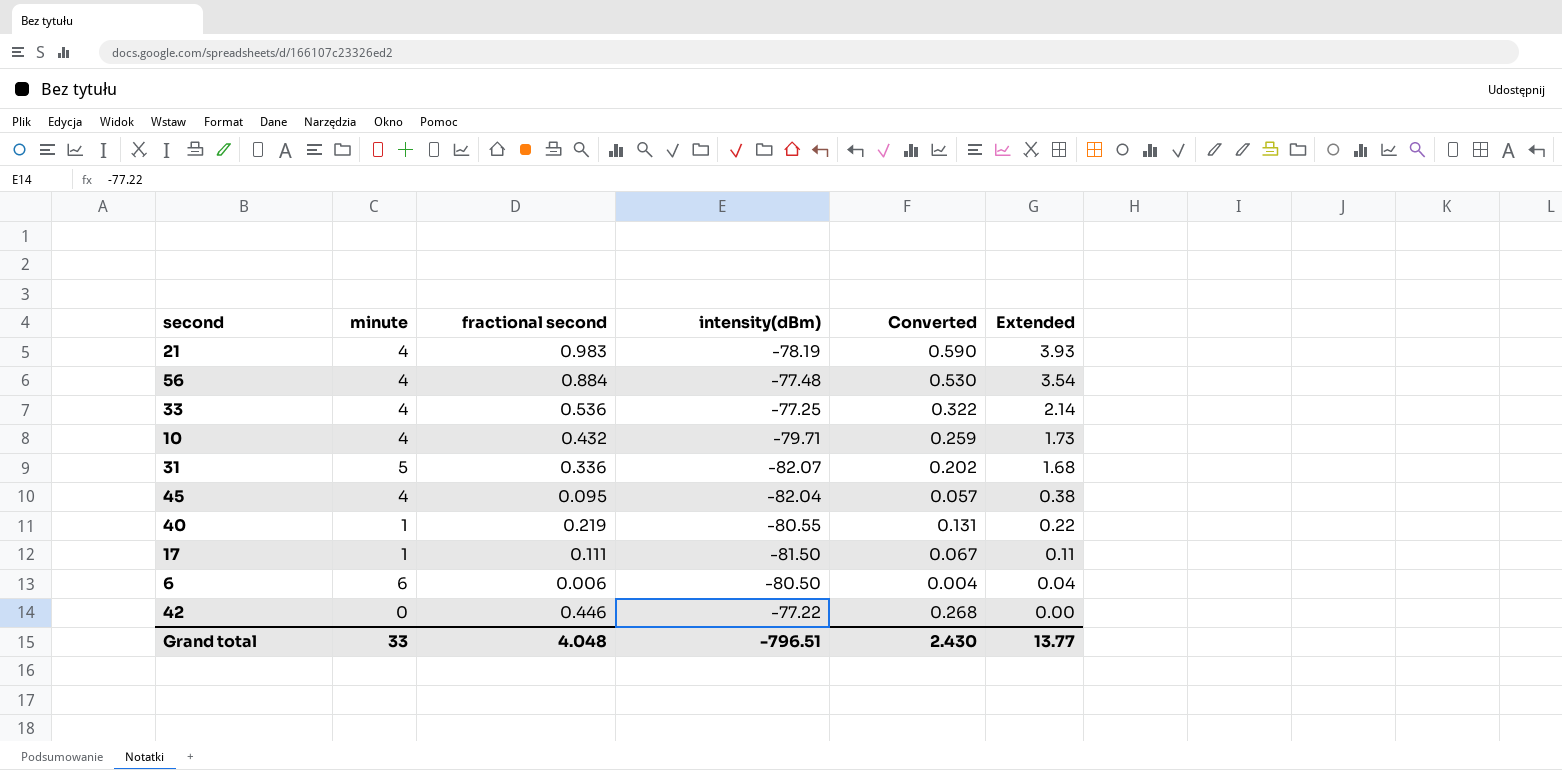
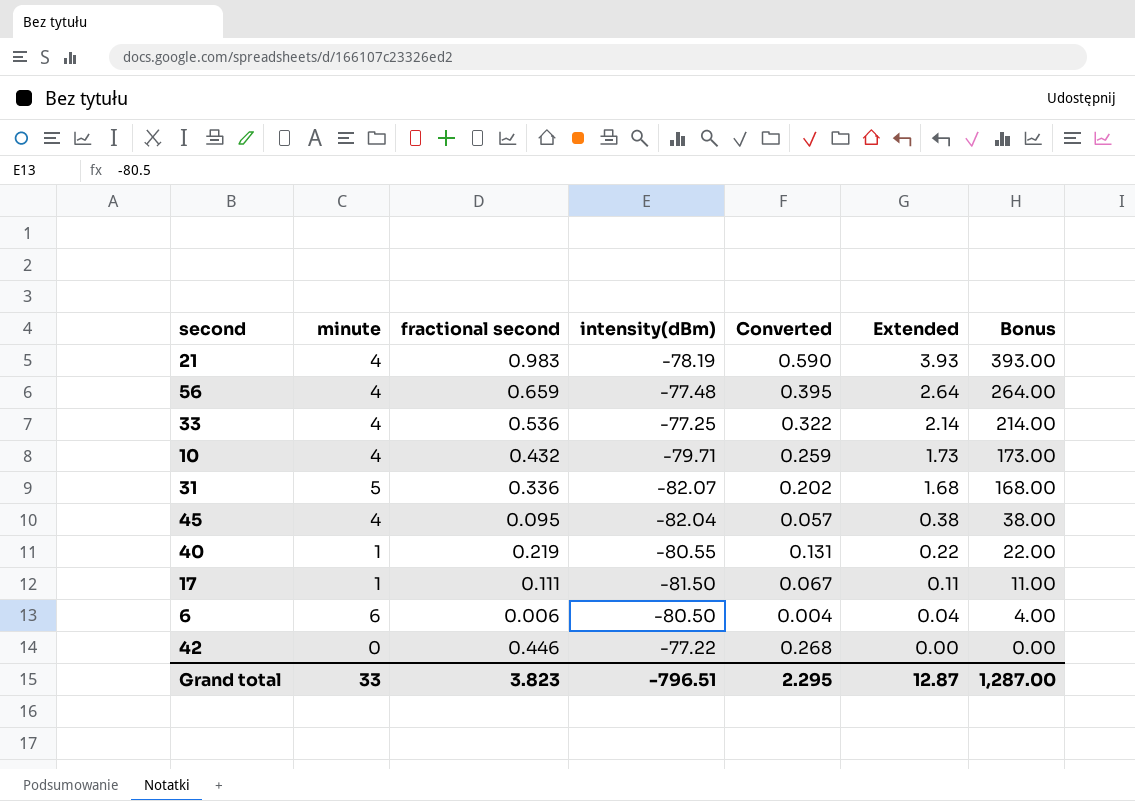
column Bonus | formula: none -> [Extended] * 100
56 | fractional second: 0.884 -> 0.659
56 | Converted: 0.530 -> 0.395
56 | Extended: 3.54 -> 2.64
Grand total | fractional second: 4.048 -> 3.823
Grand total | Converted: 2.430 -> 2.295
Grand total | Extended: 13.77 -> 12.87

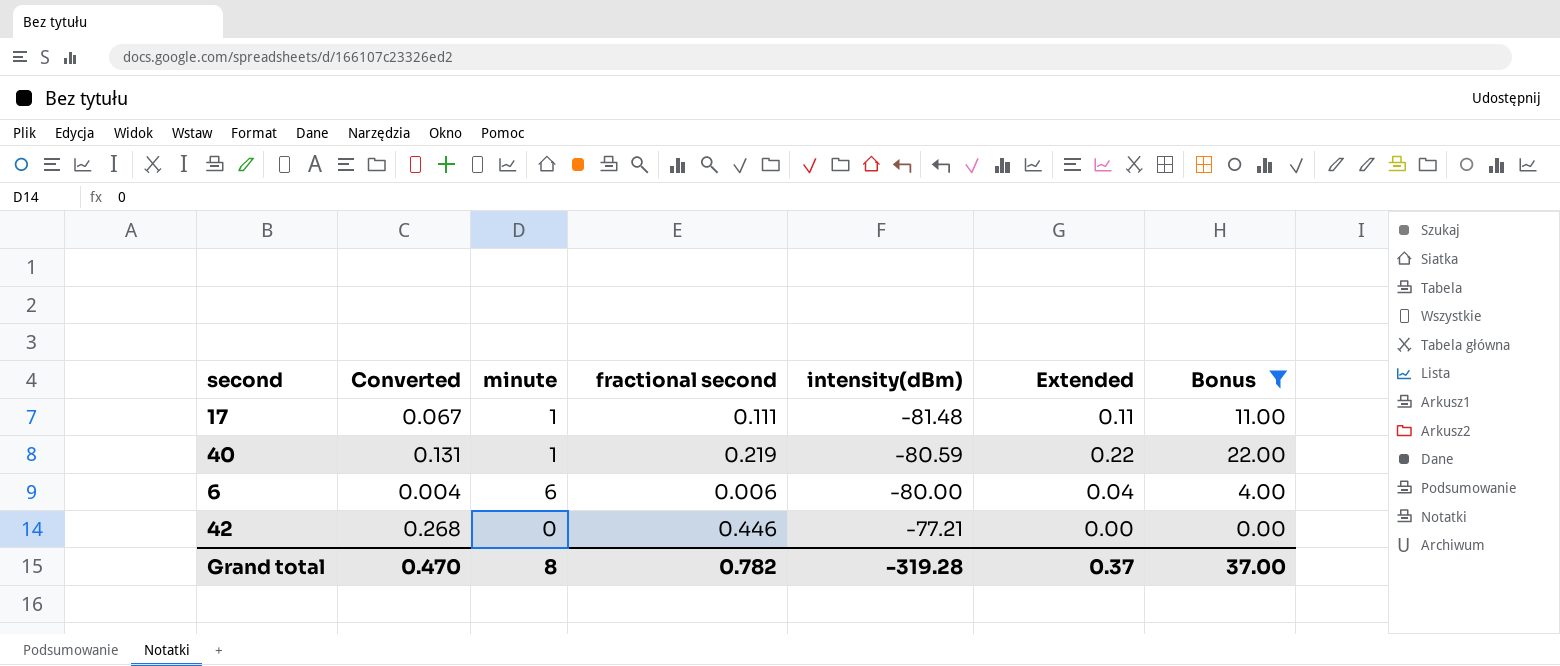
filter: none -> Bonus <= 22.00
row order: Extended descending -> intensity(dBm) ascending
column Converted | position: 5 -> 2
17 | intensity(dBm): -81.50 -> -81.48
40 | intensity(dBm): -80.55 -> -80.59
6 | intensity(dBm): -80.50 -> -80.00
42 | intensity(dBm): -77.22 -> -77.21
Grand total | Converted: 2.295 -> 0.470
Grand total | minute: 33 -> 8
Grand total | fractional second: 3.823 -> 0.782
Grand total | intensity(dBm): -796.51 -> -319.28
Grand total | Extended: 12.87 -> 0.37
Grand total | Bonus: 1,287.00 -> 37.00

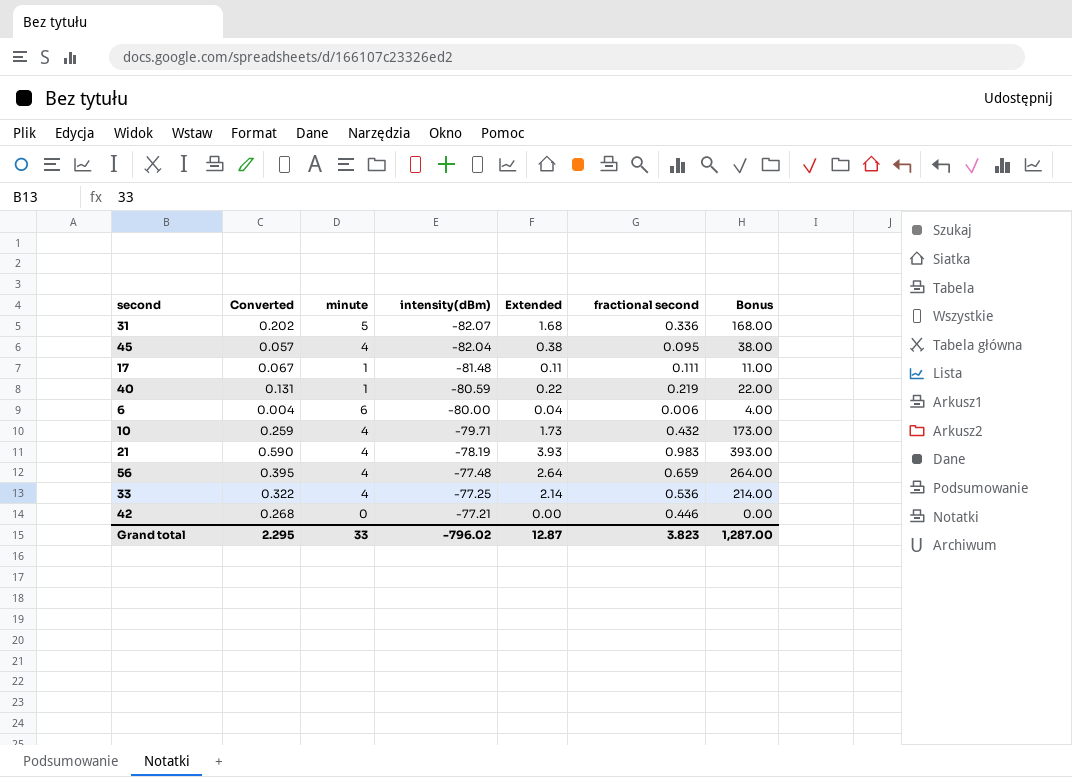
filter: Bonus <= 22.00 -> none
column fractional second | position: 4 -> 6
Grand total | Converted: 0.470 -> 2.295
Grand total | minute: 8 -> 33
Grand total | intensity(dBm): -319.28 -> -796.02
Grand total | Extended: 0.37 -> 12.87
Grand total | fractional second: 0.782 -> 3.823
Grand total | Bonus: 37.00 -> 1,287.00

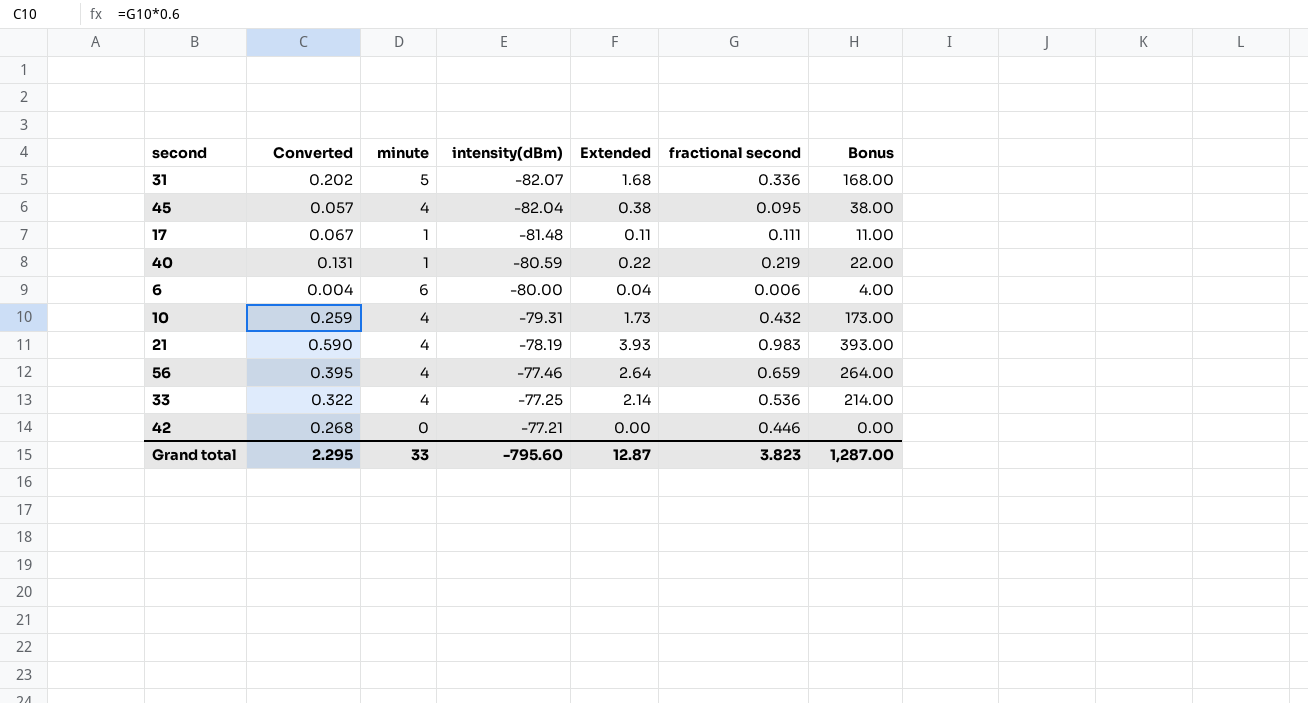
10 | intensity(dBm): -79.71 -> -79.31
56 | intensity(dBm): -77.48 -> -77.46
Grand total | intensity(dBm): -796.02 -> -795.60

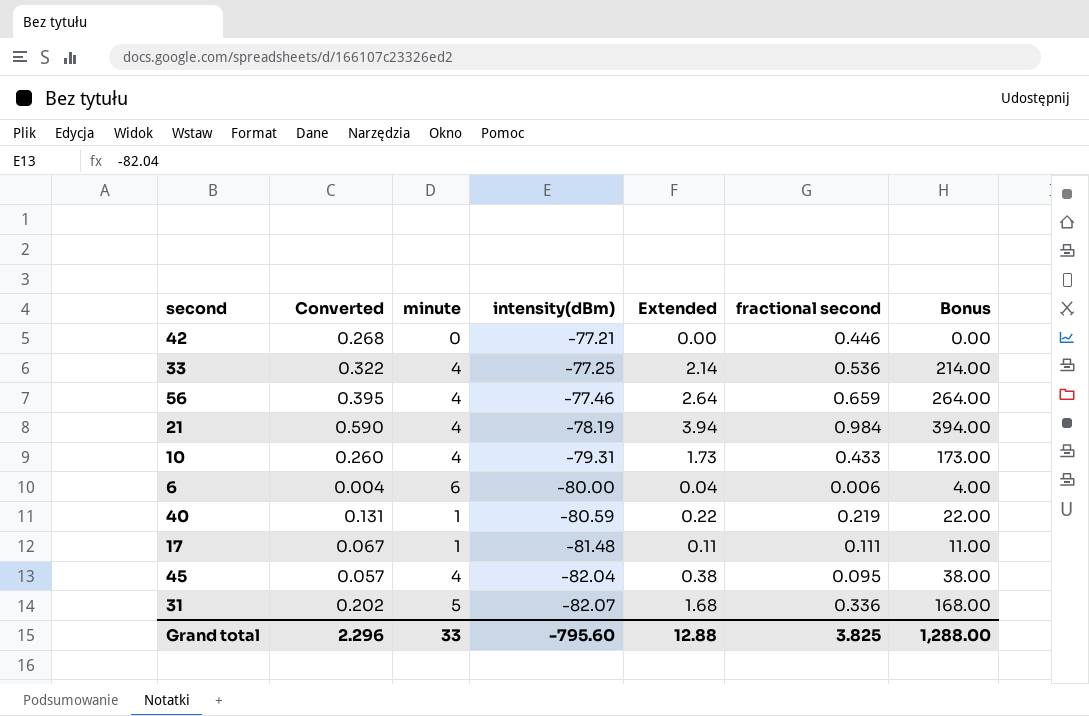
row order: intensity(dBm) ascending -> intensity(dBm) descending
21 | Extended: 3.93 -> 3.94
21 | fractional second: 0.983 -> 0.984
21 | Bonus: 393.00 -> 394.00
10 | Converted: 0.259 -> 0.260
10 | fractional second: 0.432 -> 0.433
Grand total | Converted: 2.295 -> 2.296
Grand total | Extended: 12.87 -> 12.88
Grand total | fractional second: 3.823 -> 3.825
Grand total | Bonus: 1,287.00 -> 1,288.00

